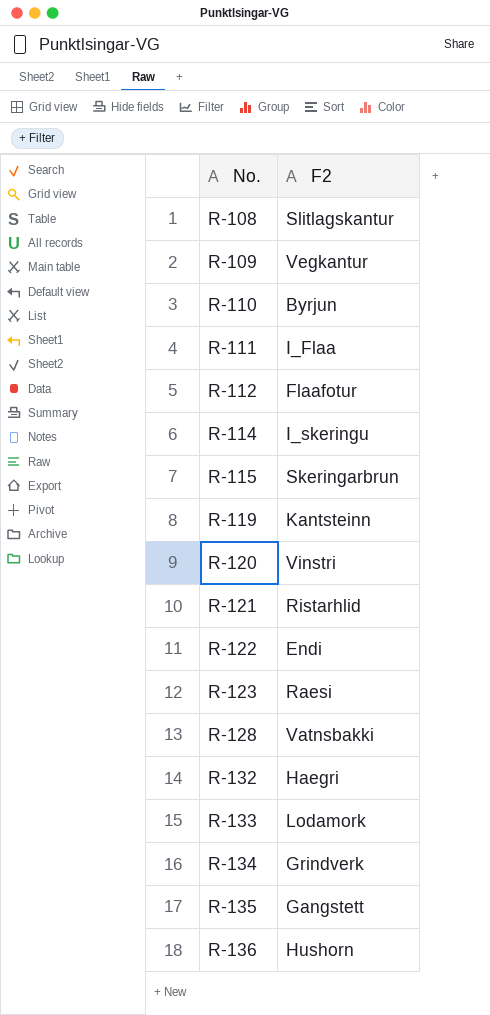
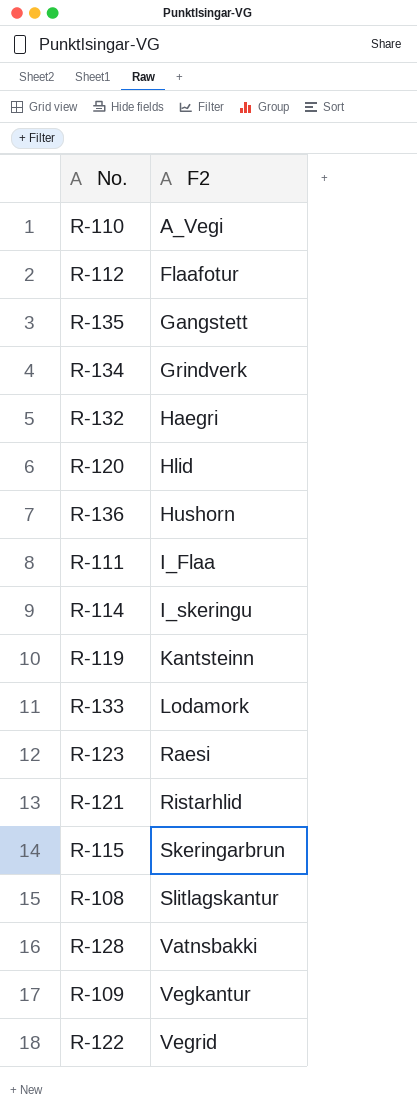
row order: No. ascending -> F2 ascending
R-110 | F2: Byrjun -> A_Vegi
R-120 | F2: Vinstri -> Hlid
R-122 | F2: Endi -> Vegrid

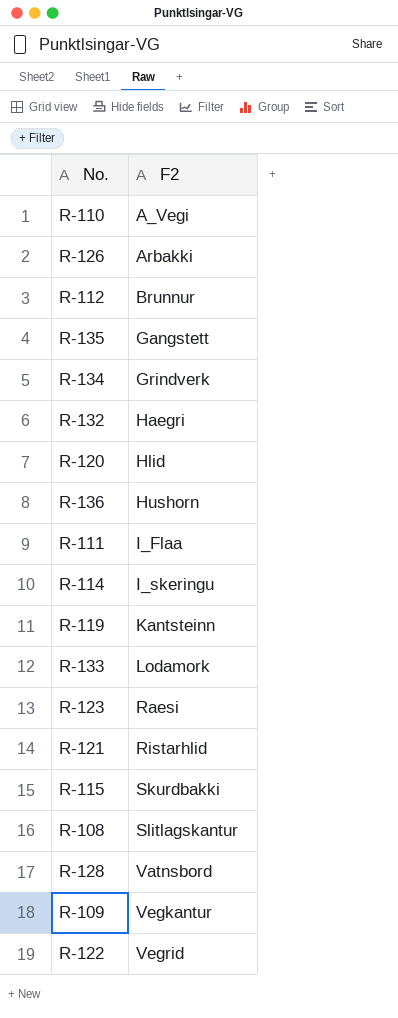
row R-126: none -> Arbakki
R-112 | F2: Flaafotur -> Brunnur
R-115 | F2: Skeringarbrun -> Skurdbakki
R-128 | F2: Vatnsbakki -> Vatnsbord

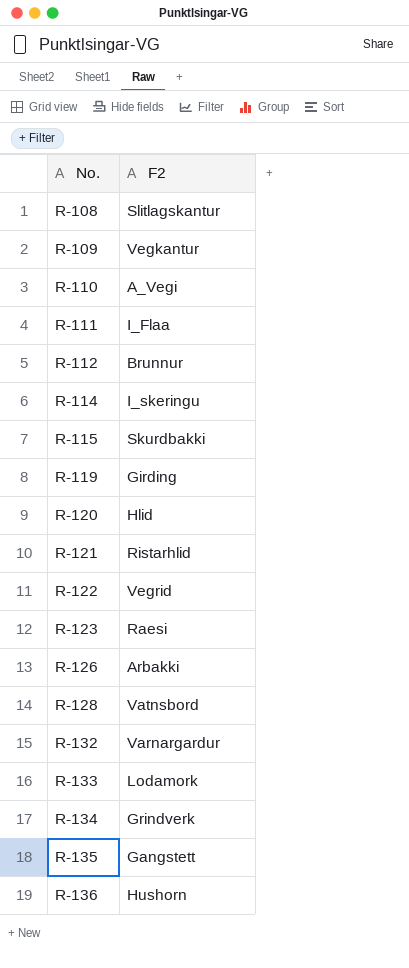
row order: F2 ascending -> No. ascending
R-119 | F2: Kantsteinn -> Girding
R-132 | F2: Haegri -> Varnargardur

